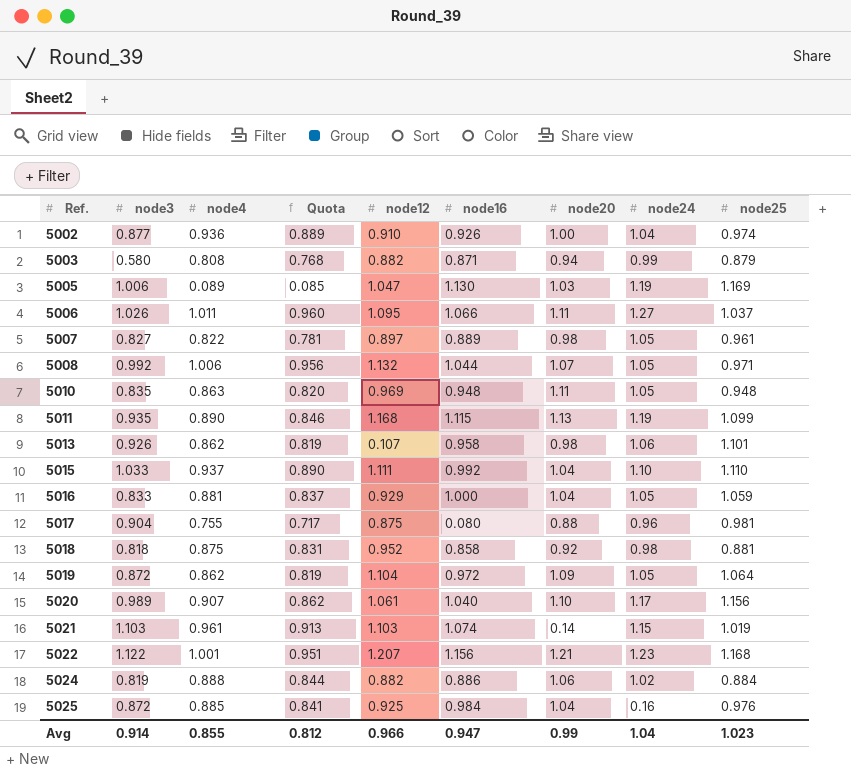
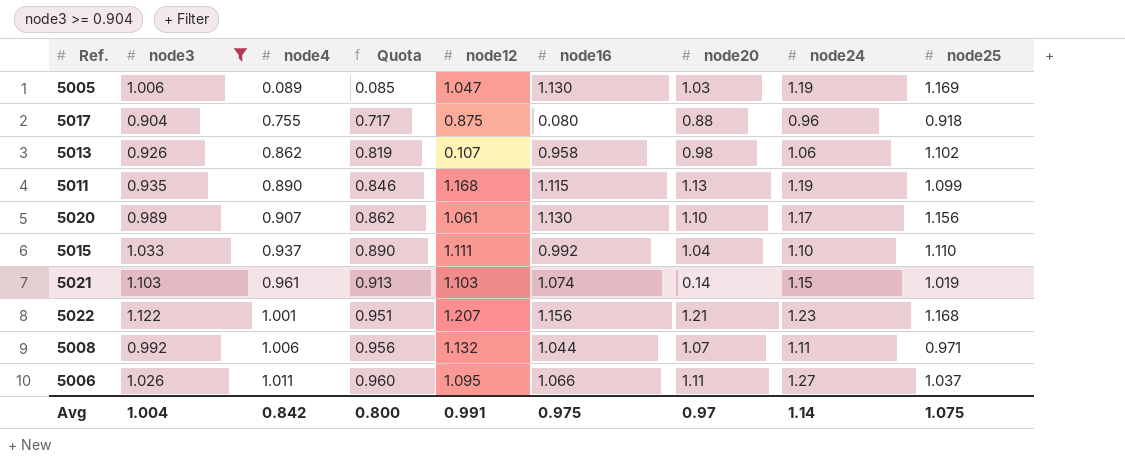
filter: none -> node3 >= 0.904
row order: Ref. ascending -> node4 ascending
5017 | node25: 0.981 -> 0.918
5013 | node25: 1.101 -> 1.102
5020 | node16: 1.040 -> 1.130
5008 | node24: 1.05 -> 1.11
Avg | node3: 0.914 -> 1.004
Avg | node4: 0.855 -> 0.842
Avg | Quota: 0.812 -> 0.800
Avg | node12: 0.966 -> 0.991
Avg | node16: 0.947 -> 0.975
Avg | node20: 0.99 -> 0.97
Avg | node24: 1.04 -> 1.14
Avg | node25: 1.023 -> 1.075

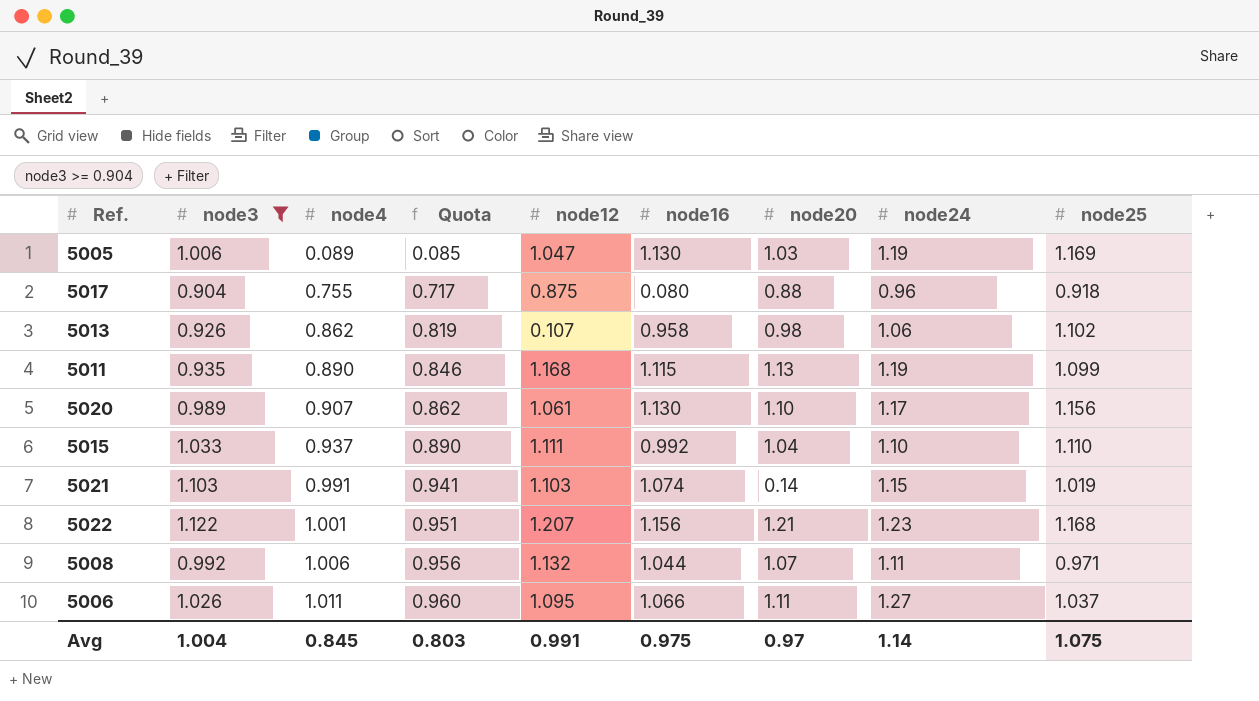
5021 | node4: 0.961 -> 0.991
5021 | Quota: 0.913 -> 0.941
Avg | node4: 0.842 -> 0.845
Avg | Quota: 0.800 -> 0.803

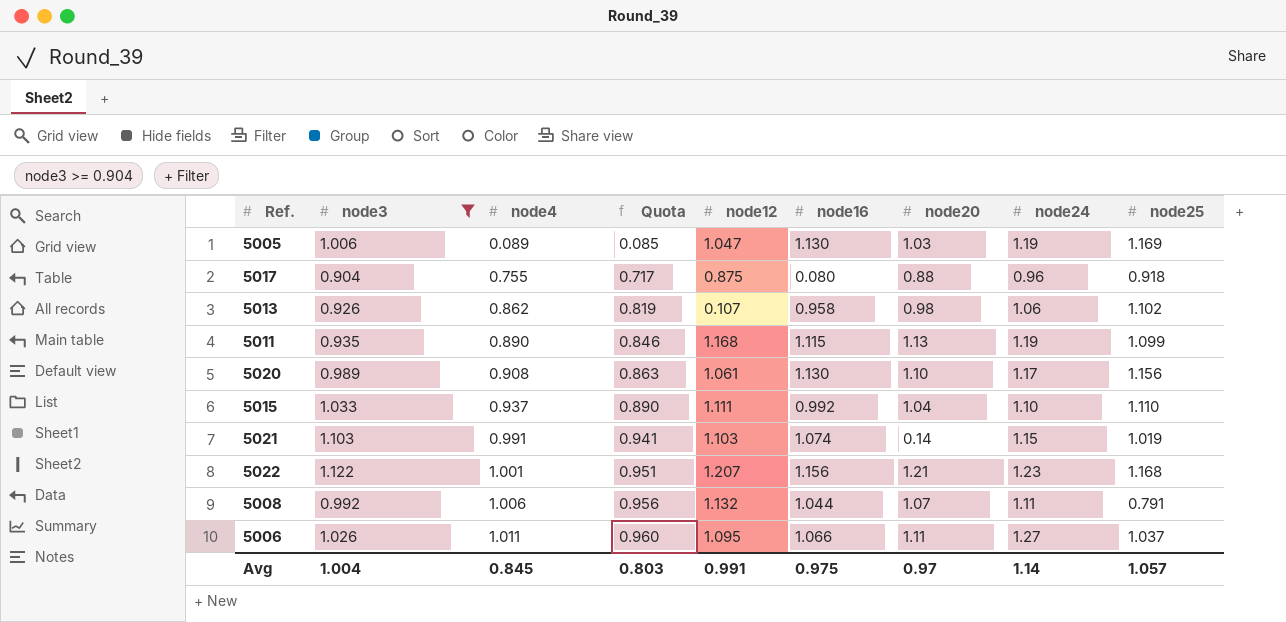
5020 | node4: 0.907 -> 0.908
5020 | Quota: 0.862 -> 0.863
5008 | node25: 0.971 -> 0.791
Avg | node25: 1.075 -> 1.057

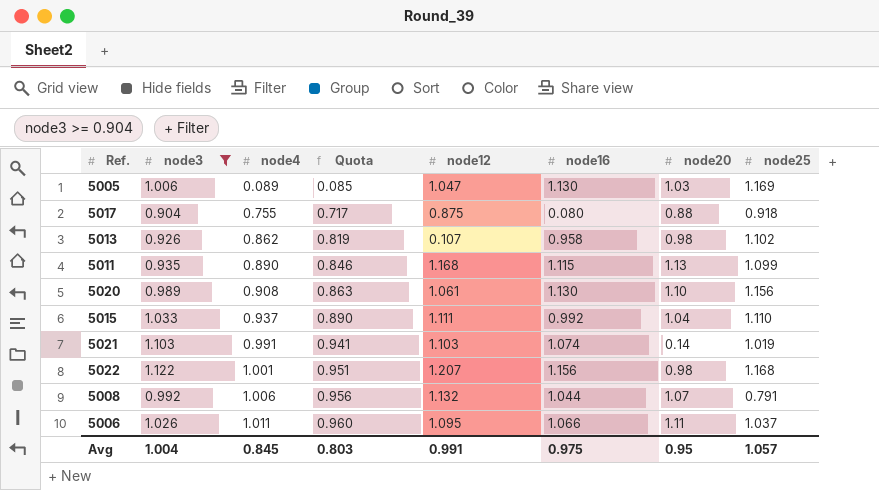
column node24 | position: 8 -> none
5022 | node20: 1.21 -> 0.98
Avg | node20: 0.97 -> 0.95

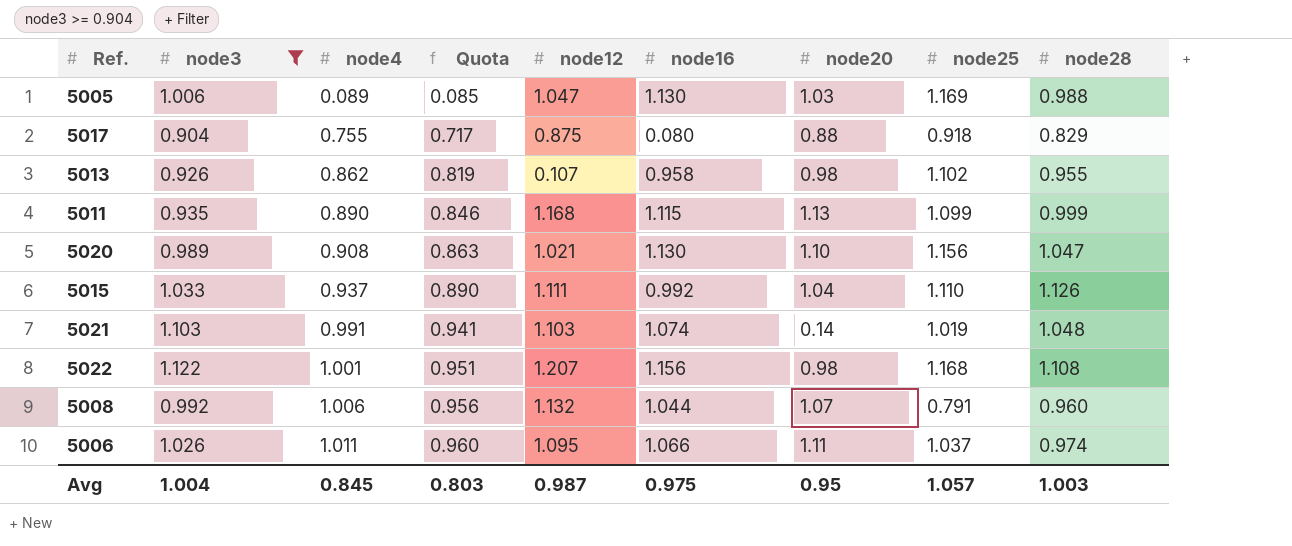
column node28 | position: none -> 9
5020 | node12: 1.061 -> 1.021
Avg | node12: 0.991 -> 0.987

